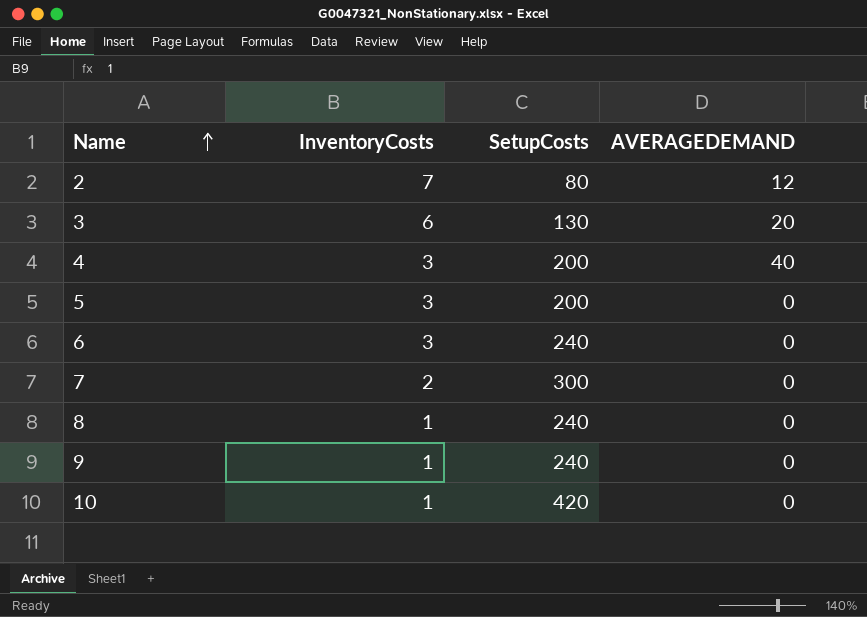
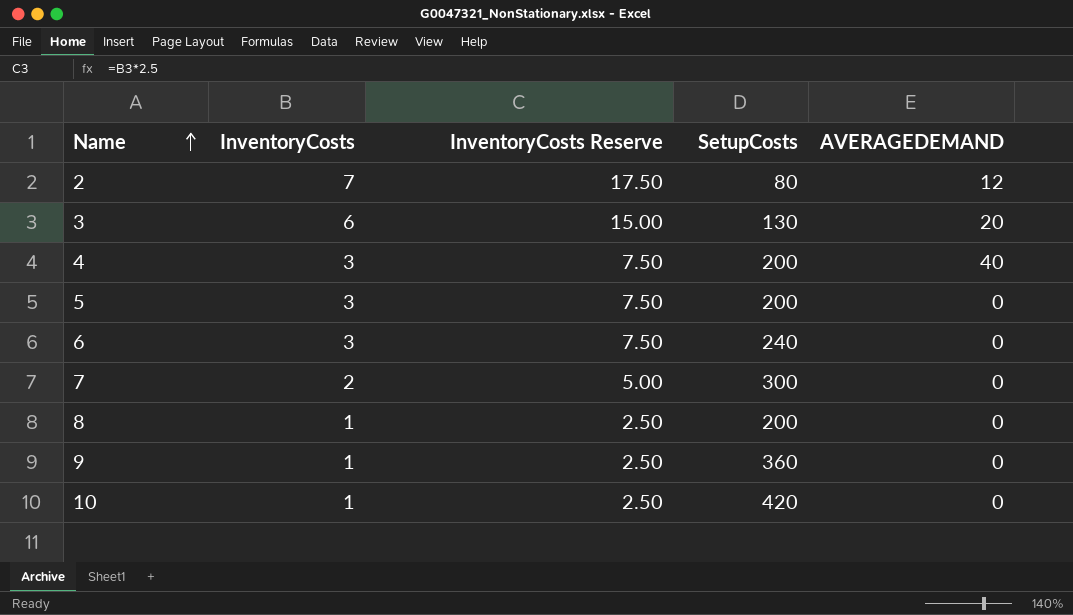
column InventoryCosts Reserve | formula: none -> [InventoryCosts] * 2.5
8 | SetupCosts: 240 -> 200
9 | SetupCosts: 240 -> 360

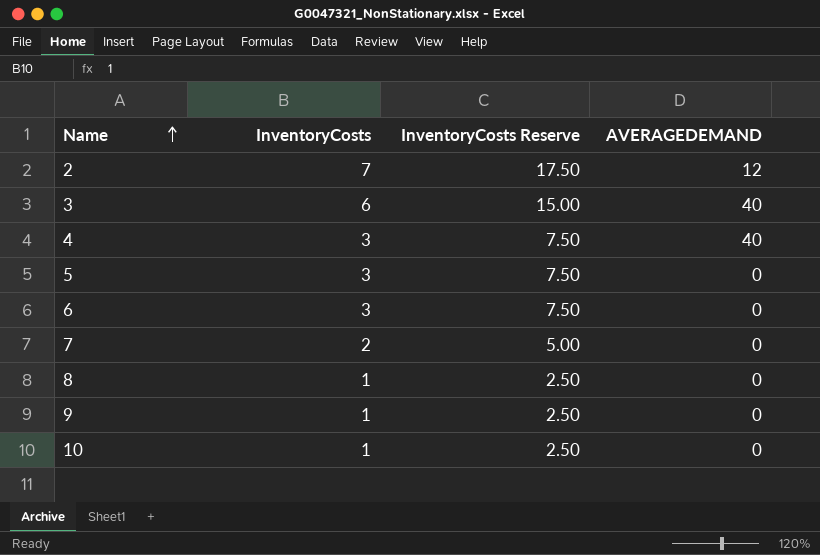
column SetupCosts | position: 4 -> none
3 | AVERAGEDEMAND: 20 -> 40

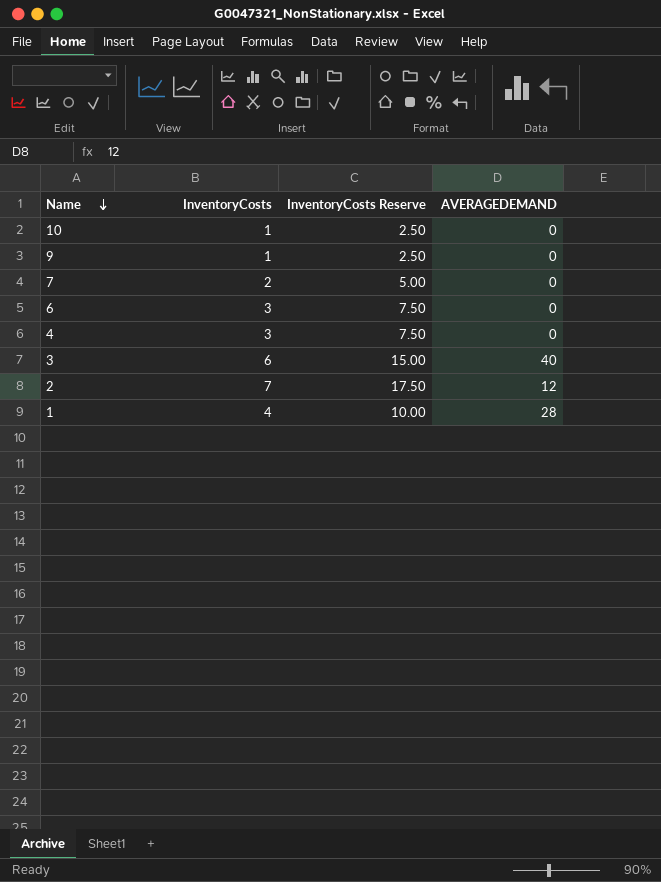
row order: Name ascending -> Name descending
row 5: 3 | 7.50 | 0 -> none
row 8: 1 | 2.50 | 0 -> none
4 | AVERAGEDEMAND: 40 -> 0
row 1: none -> 4 | 10.00 | 28

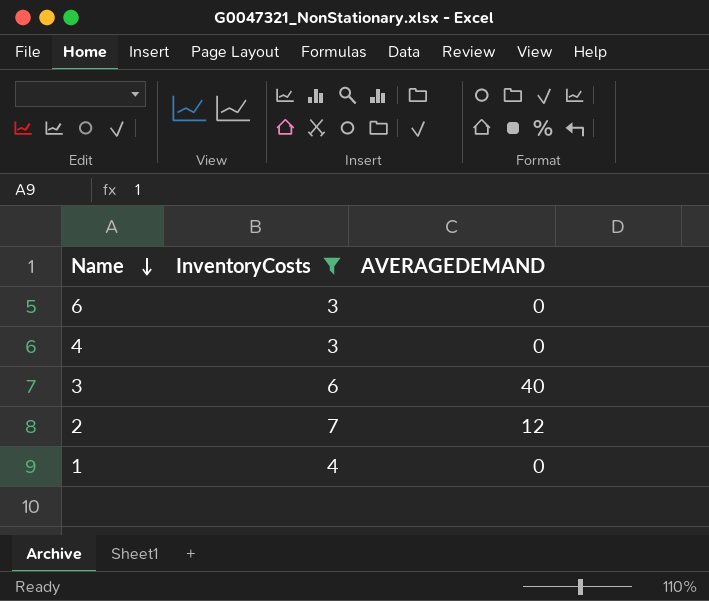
filter: none -> InventoryCosts >= 3
column InventoryCosts Reserve | formula: [InventoryCosts] * 2.5 -> none
1 | AVERAGEDEMAND: 28 -> 0

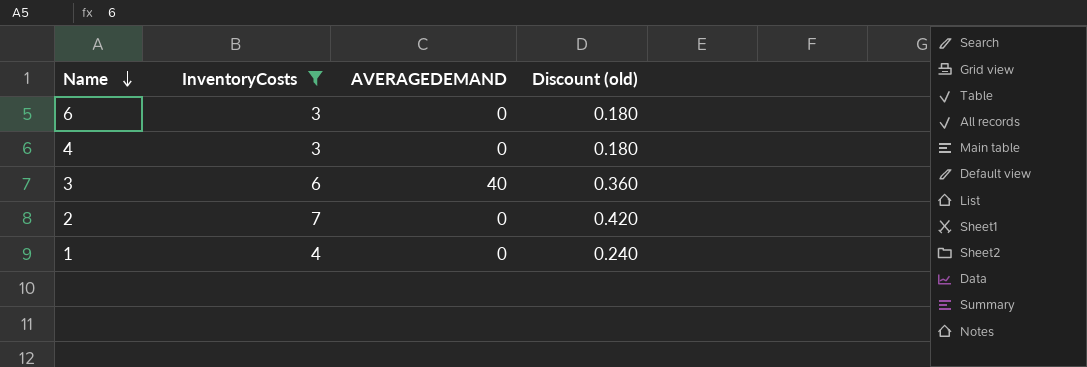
column Discount (old) | formula: none -> [InventoryCosts] * 0.06
2 | AVERAGEDEMAND: 12 -> 0

